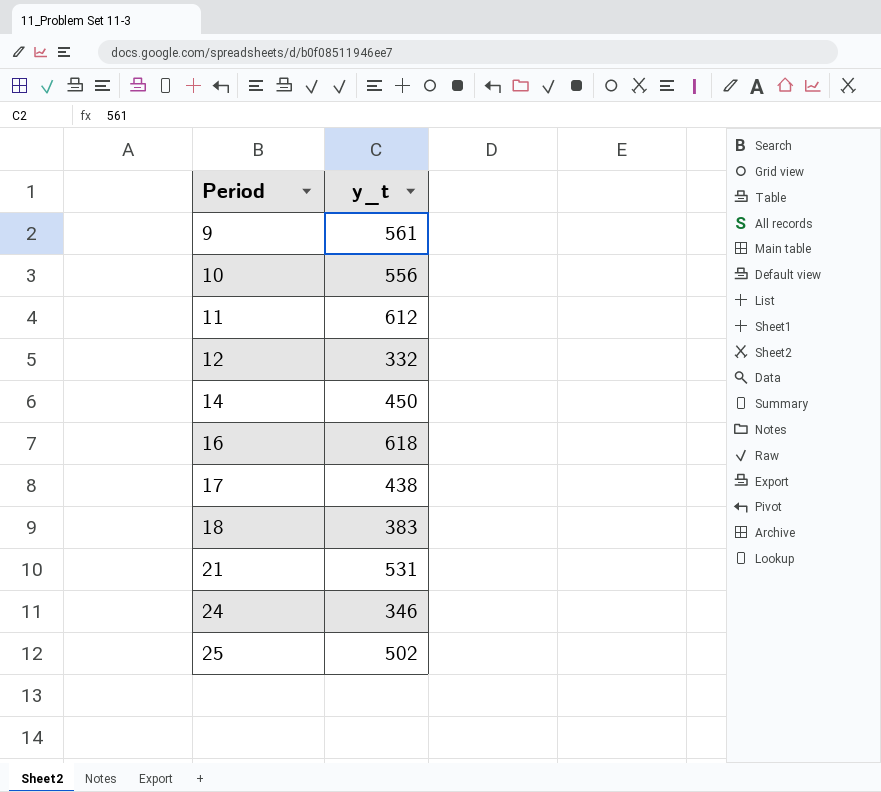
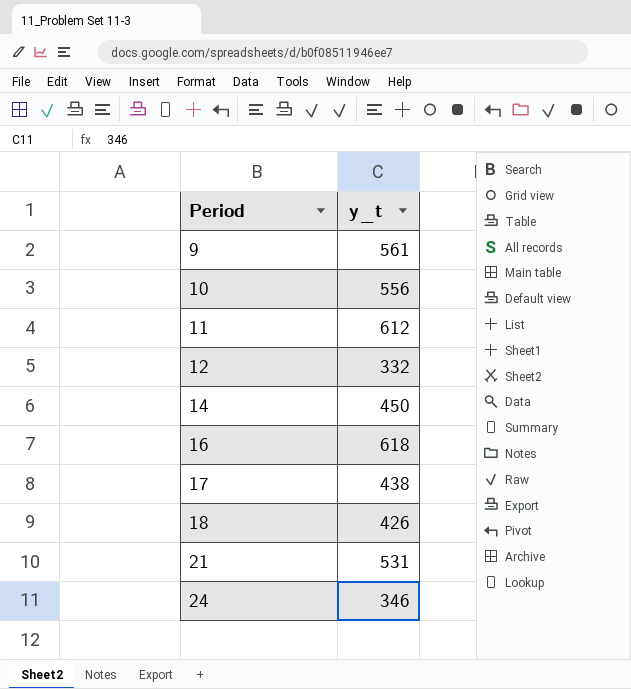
row 25: 502 -> none
18 | y_t: 383 -> 426

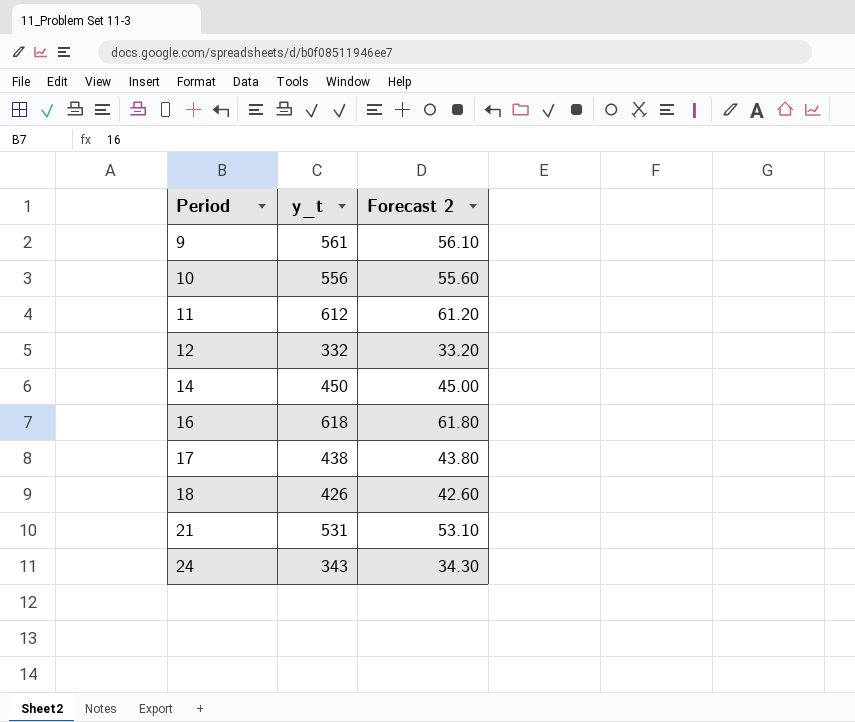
column Forecast 2 | formula: none -> [y_t] * 0.1
24 | y_t: 346 -> 343

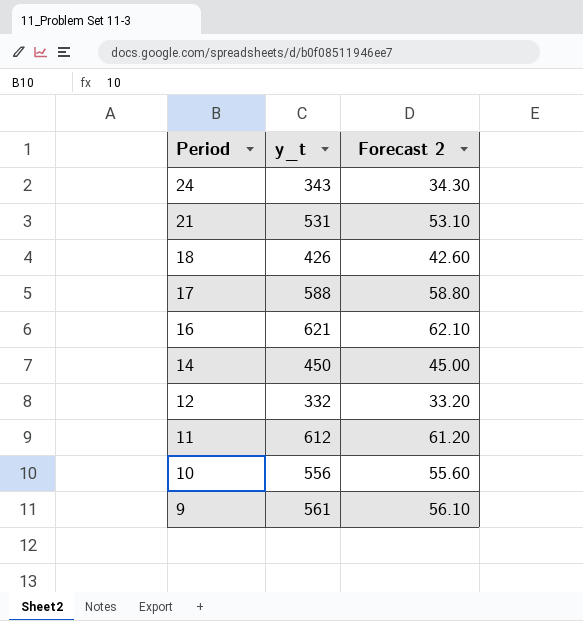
row order: Period ascending -> Period descending
17 | y_t: 438 -> 588
17 | Forecast 2: 43.80 -> 58.80
16 | y_t: 618 -> 621
16 | Forecast 2: 61.80 -> 62.10

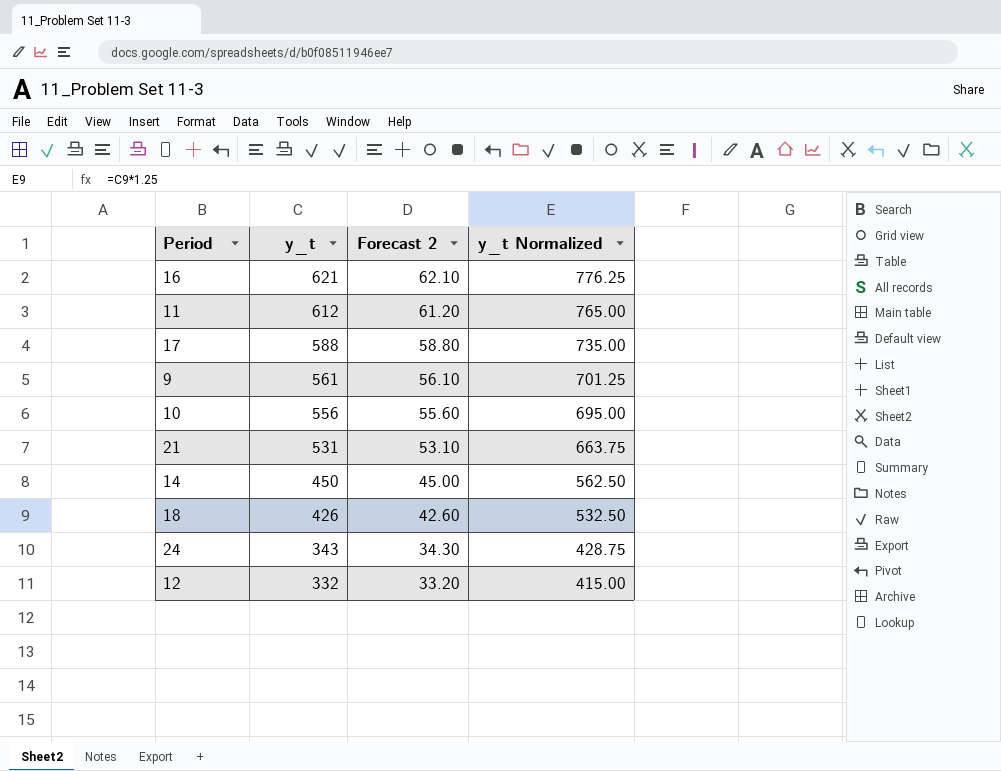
row order: Period descending -> y_t descending
column y_t Normalized | formula: none -> [y_t] * 1.25

